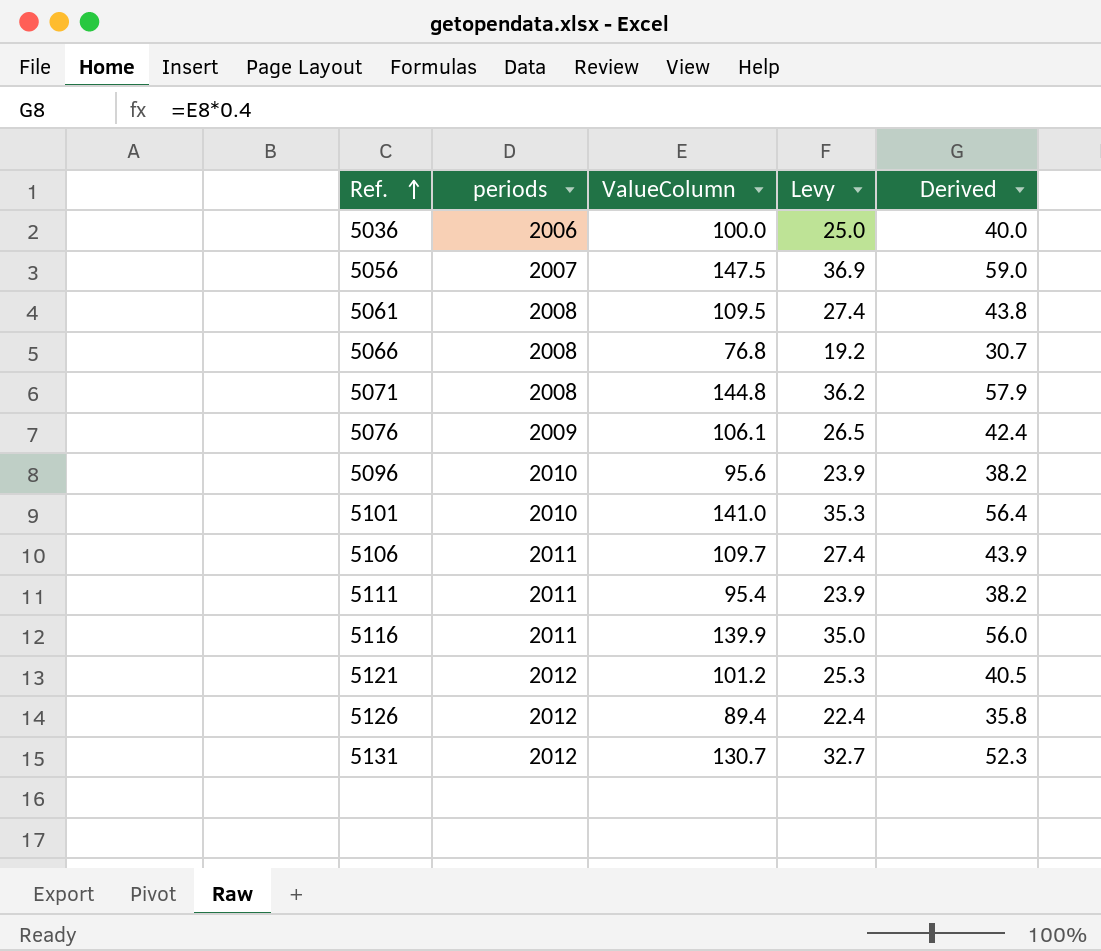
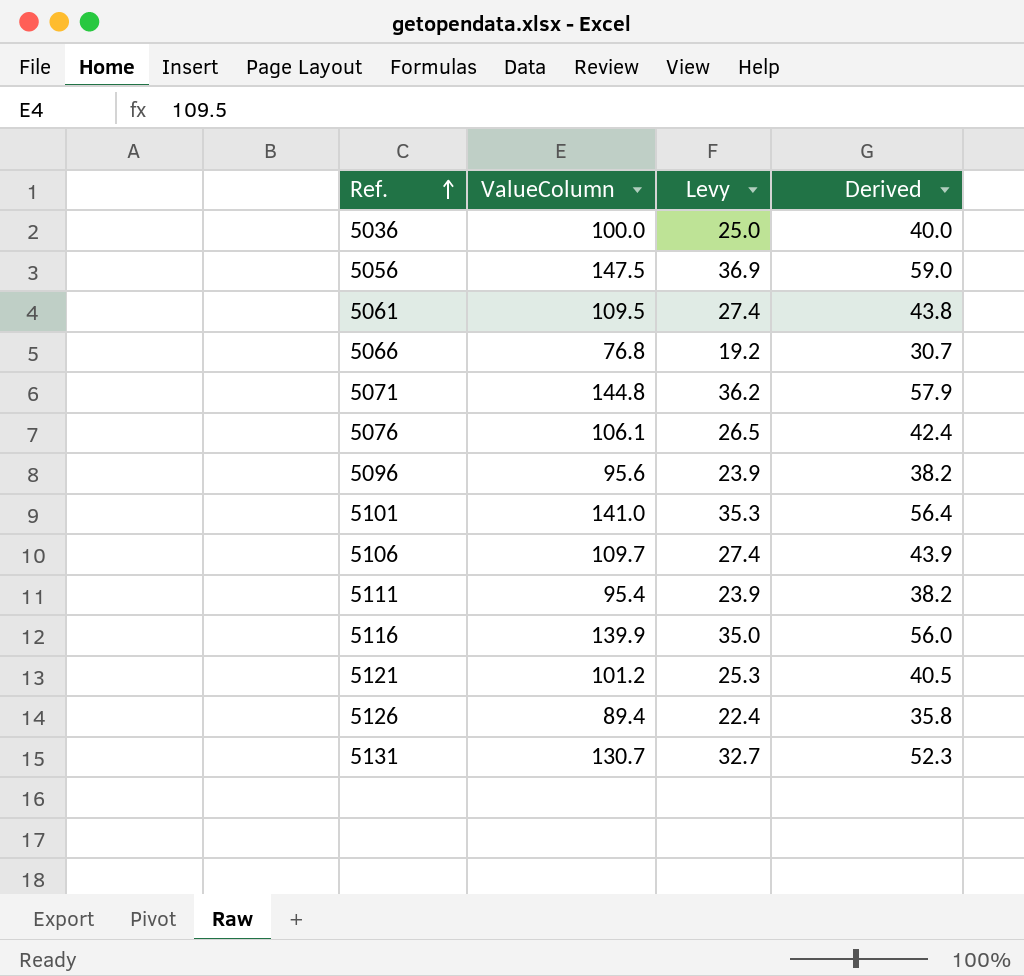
column periods | position: 2 -> none

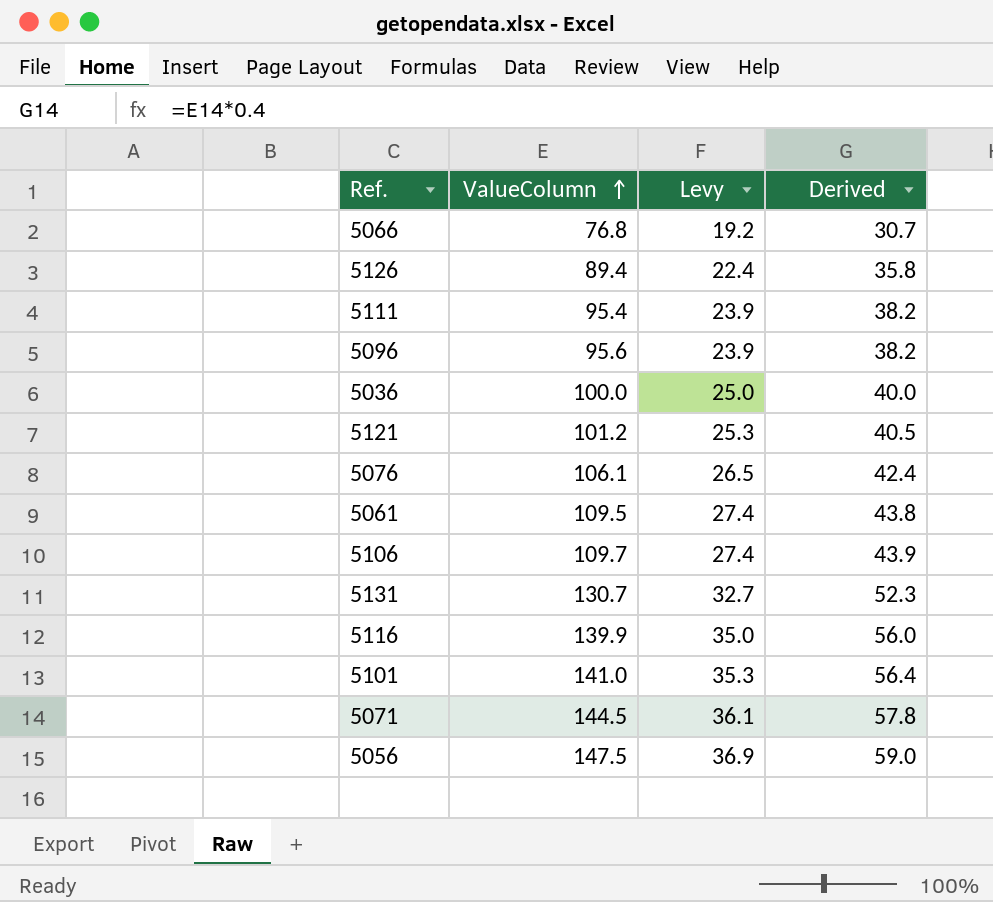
row order: Ref. ascending -> ValueColumn ascending
5071 | ValueColumn: 144.8 -> 144.5
5071 | Levy: 36.2 -> 36.1
5071 | Derived: 57.9 -> 57.8

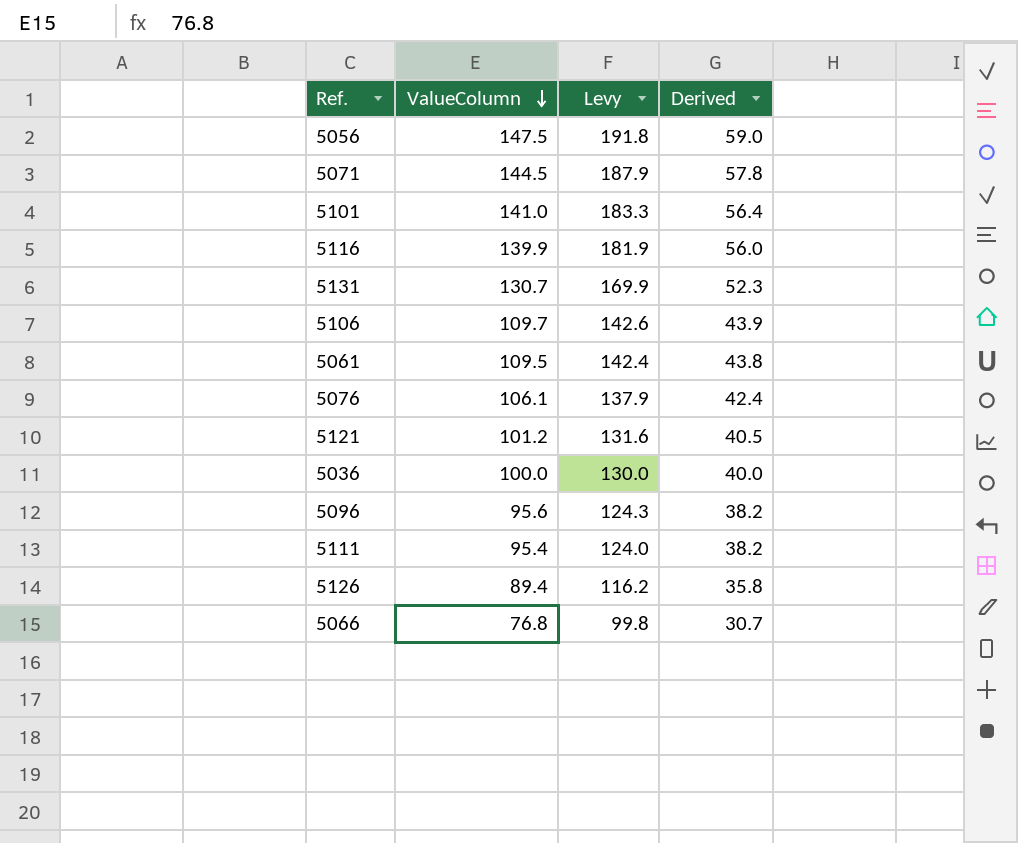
row order: ValueColumn ascending -> ValueColumn descending
column Levy | formula: [ValueColumn] * 0.25 -> [ValueColumn] * 1.3

